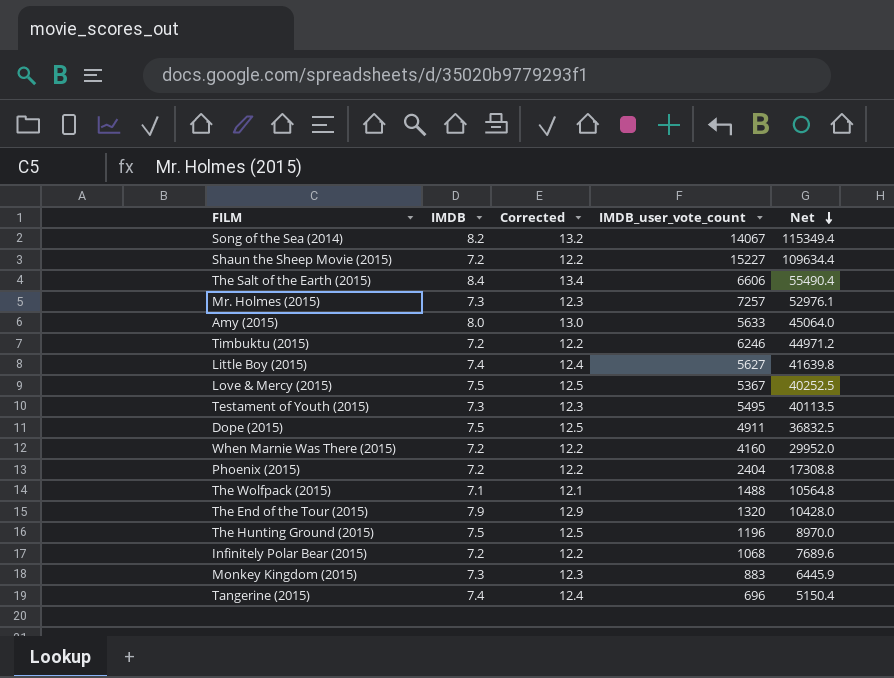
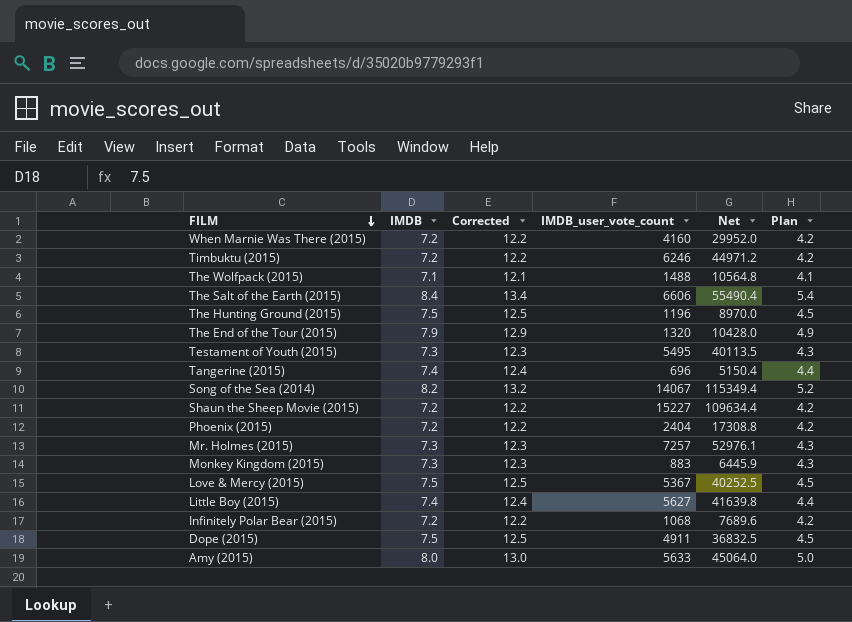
row order: Net descending -> FILM descending
column Plan | formula: none -> [IMDB] - 3

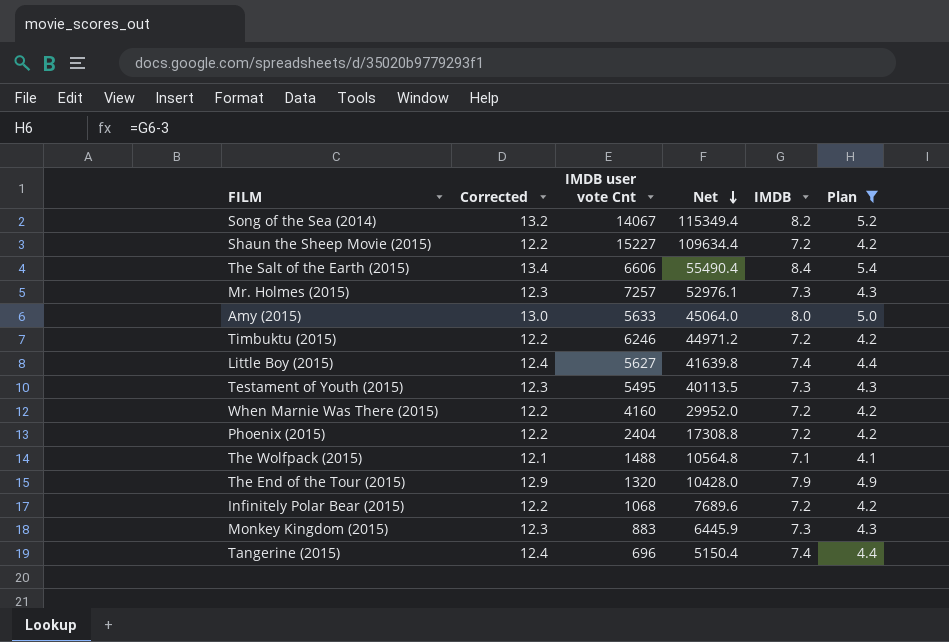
filter: none -> Plan != 4.5
row order: FILM descending -> Net descending
column name: IMDB_user_vote_count -> IMDB user vote Cnt
column IMDB | position: 2 -> 5

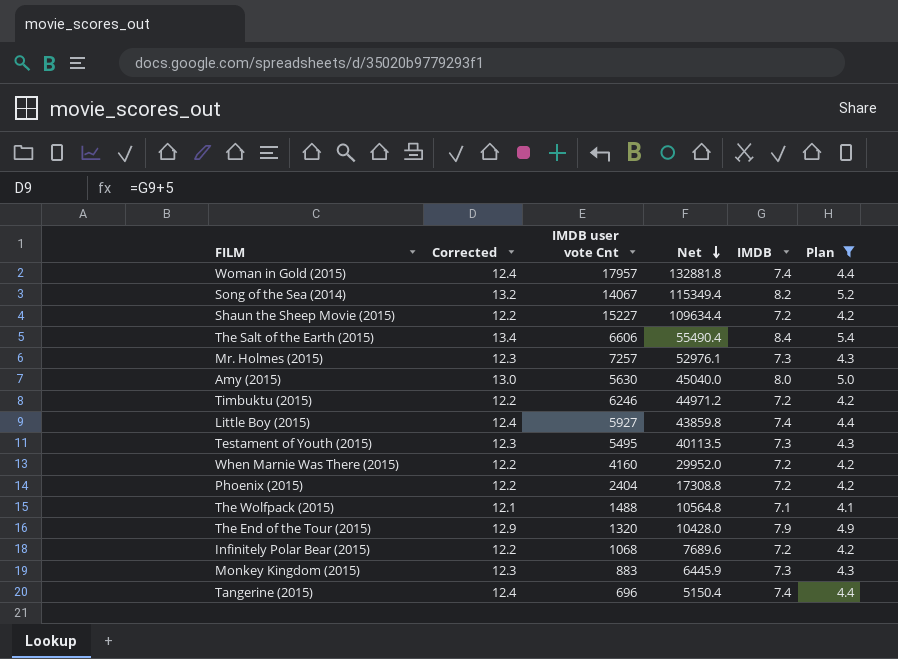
row Woman in Gold (2015): none -> 12.4 | 17957 | 132881.8 | 7.4 | 4.4
Amy (2015) | IMDB user vote Cnt: 5633 -> 5630
Amy (2015) | Net: 45064.0 -> 45040.0
Little Boy (2015) | IMDB user vote Cnt: 5627 -> 5927
Little Boy (2015) | Net: 41639.8 -> 43859.8

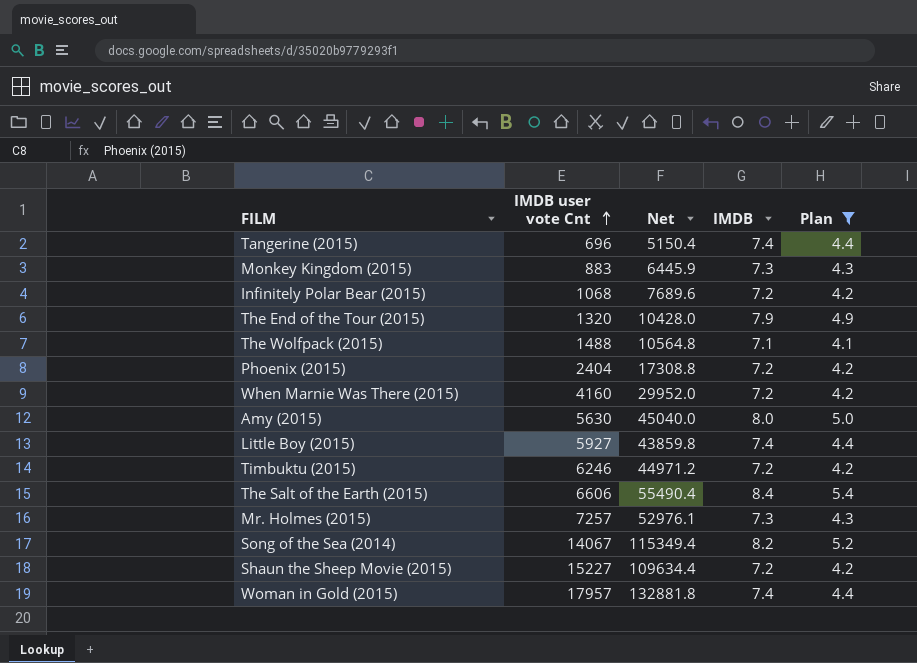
row order: Net descending -> IMDB user vote Cnt ascending
column Corrected | formula: [IMDB] + 5 -> none
row Testament of Youth (2015): 12.3 | 5495 | 40113.5 | 7.3 | 4.3 -> none

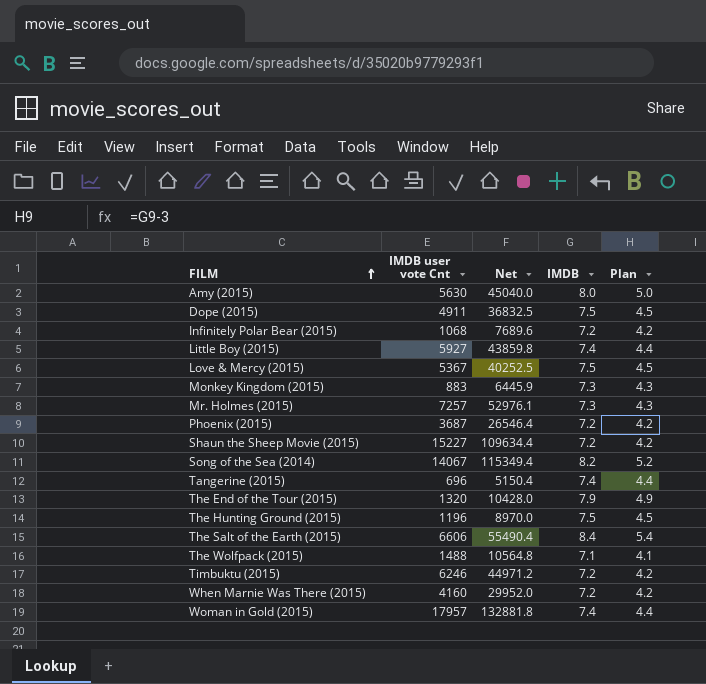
filter: Plan != 4.5 -> none
row order: IMDB user vote Cnt ascending -> FILM ascending
Phoenix (2015) | IMDB user vote Cnt: 2404 -> 3687
Phoenix (2015) | Net: 17308.8 -> 26546.4

